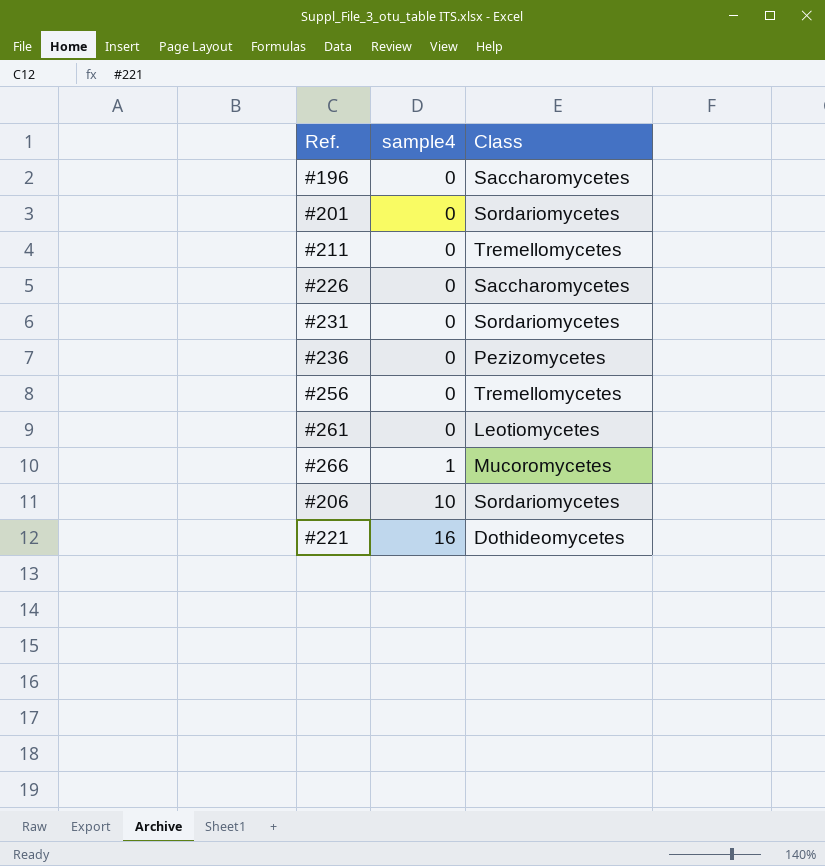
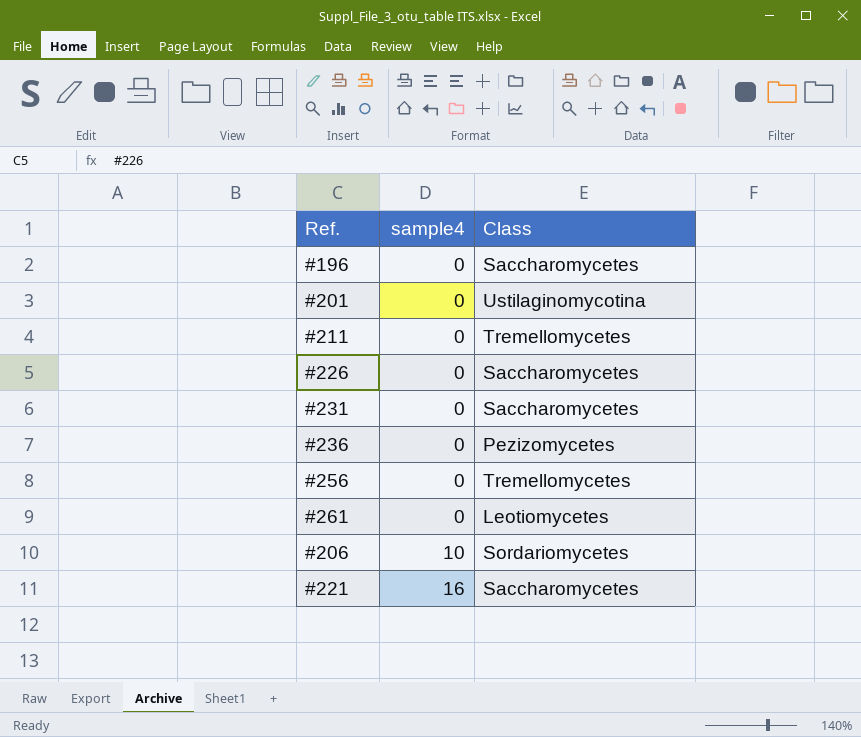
row #266: 1 | Mucoromycetes -> none
#201 | Class: Sordariomycetes -> Ustilaginomycotina
#231 | Class: Sordariomycetes -> Saccharomycetes
#221 | Class: Dothideomycetes -> Saccharomycetes

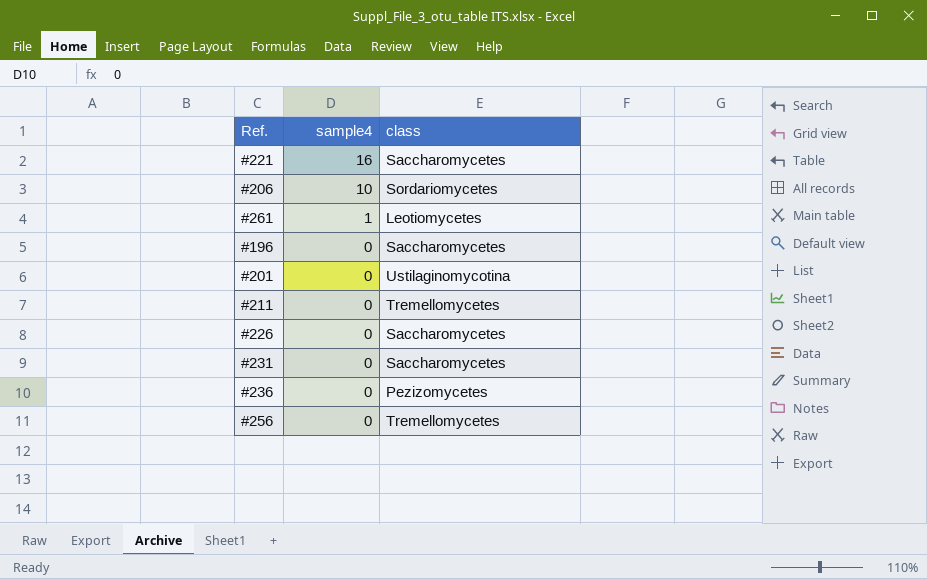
row order: sample4 ascending -> sample4 descending
column name: Class -> class
#261 | sample4: 0 -> 1

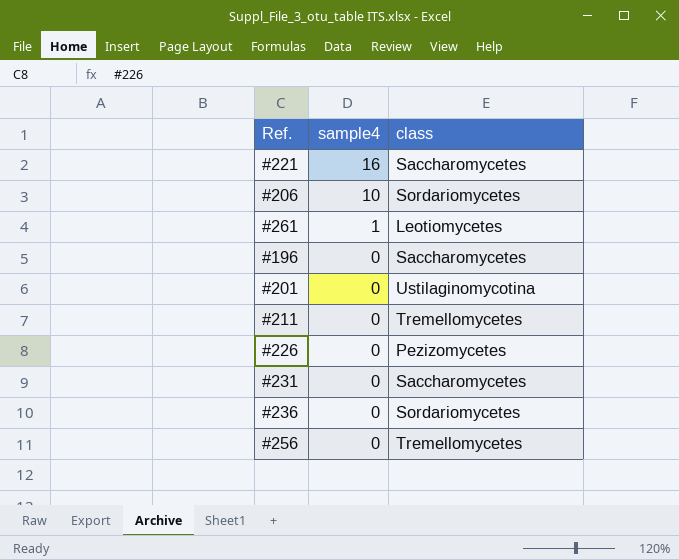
#226 | class: Saccharomycetes -> Pezizomycetes
#236 | class: Pezizomycetes -> Sordariomycetes

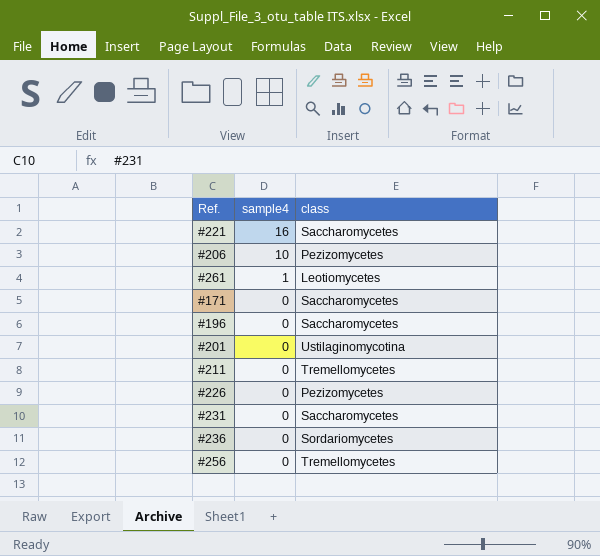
#206 | class: Sordariomycetes -> Pezizomycetes
row #171: none -> 0 | Saccharomycetes

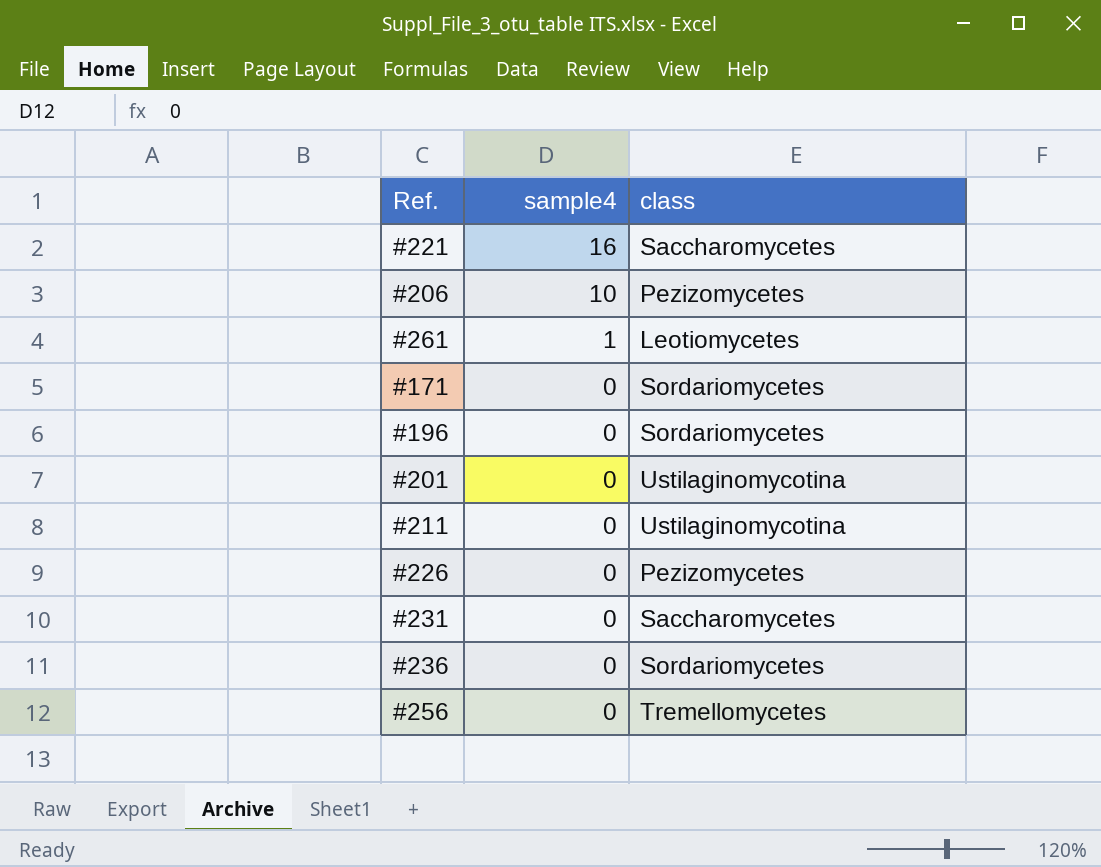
#171 | class: Saccharomycetes -> Sordariomycetes
#196 | class: Saccharomycetes -> Sordariomycetes
#211 | class: Tremellomycetes -> Ustilaginomycotina

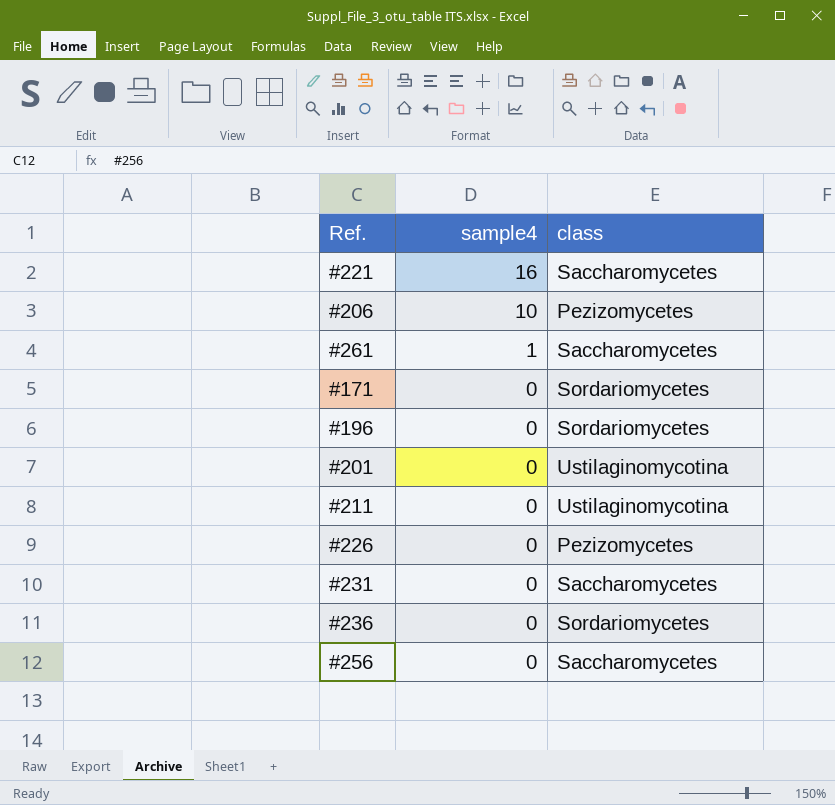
#261 | class: Leotiomycetes -> Saccharomycetes
#256 | class: Tremellomycetes -> Saccharomycetes

